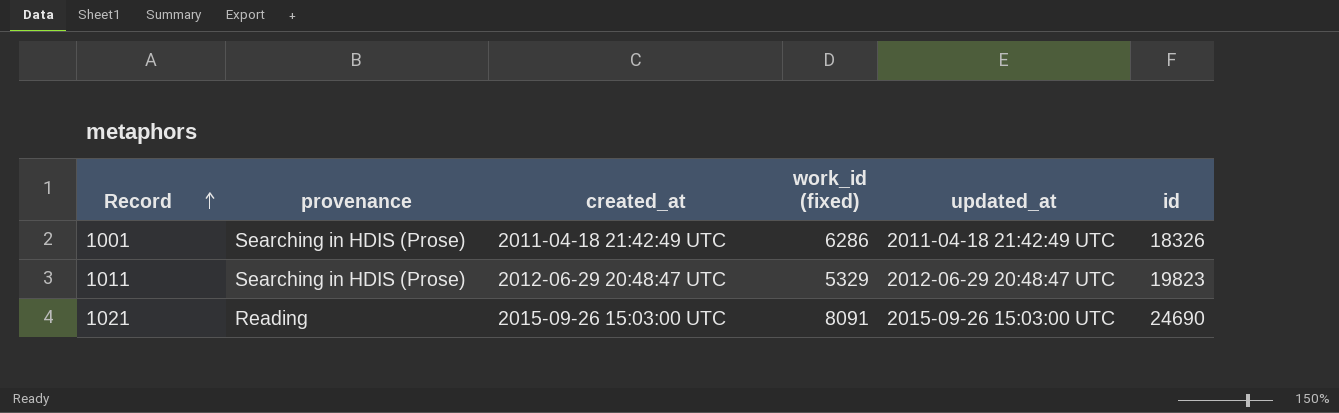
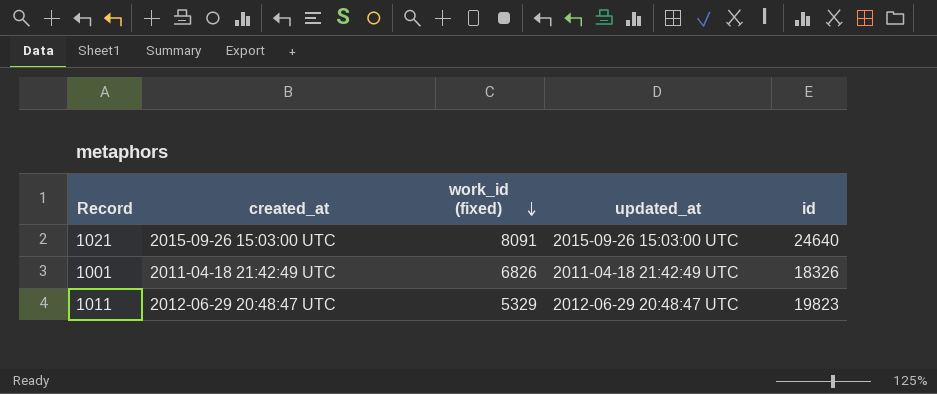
row order: Record ascending -> work_id (fixed) descending
column provenance | position: 2 -> none
1021 | id: 24690 -> 24640
1001 | work_id (fixed): 6286 -> 6826

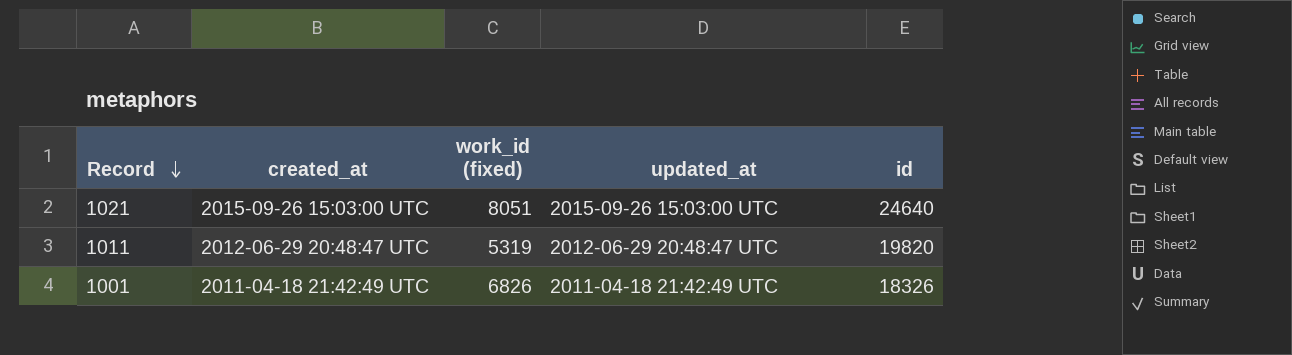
row order: work_id (fixed) descending -> Record descending
1021 | work_id (fixed): 8091 -> 8051
1011 | work_id (fixed): 5329 -> 5319
1011 | id: 19823 -> 19820

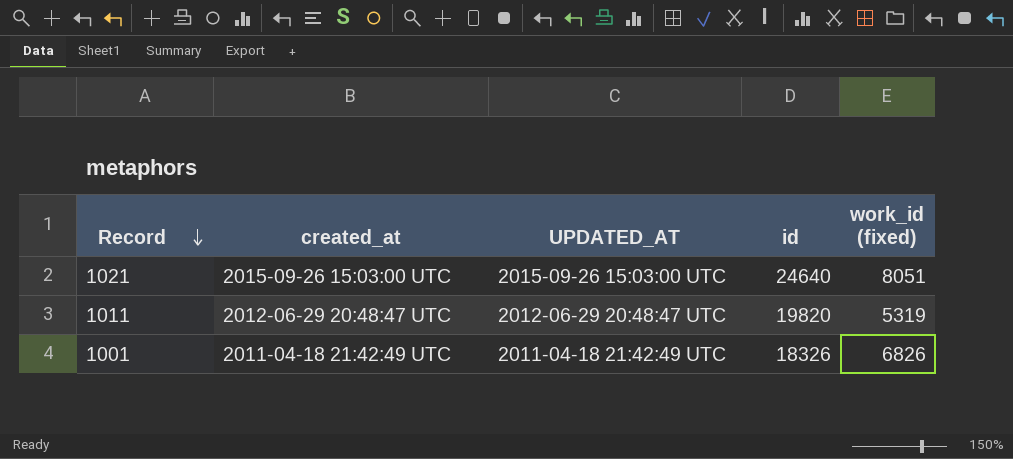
column name: updated_at -> UPDATED_AT
column work_id (fixed) | position: 3 -> 5

